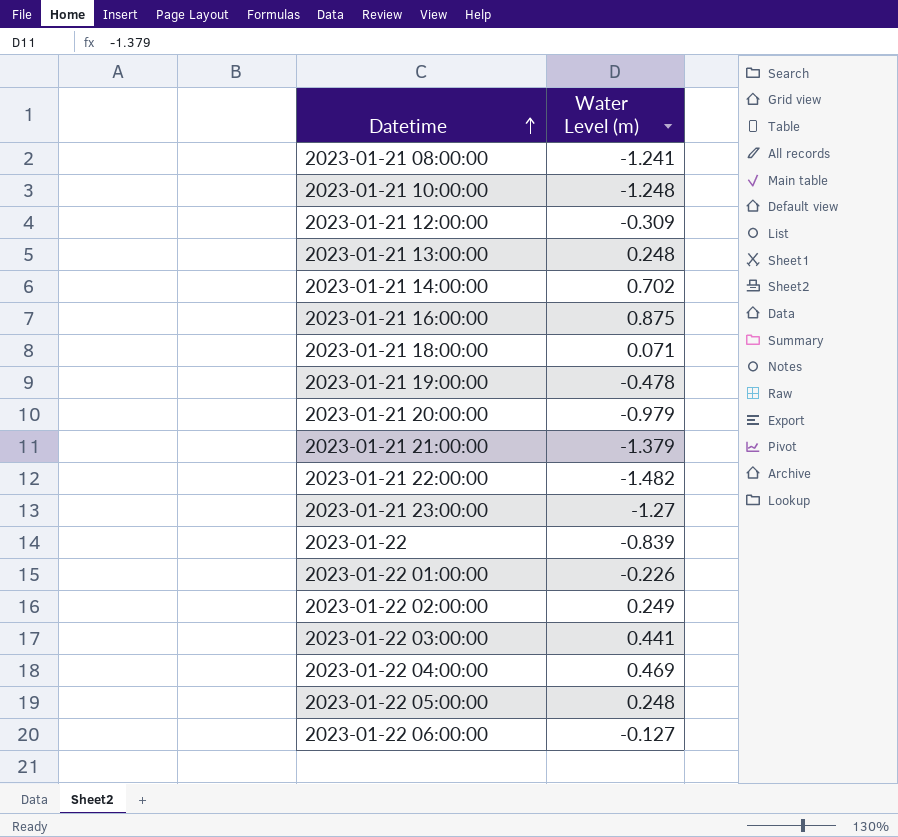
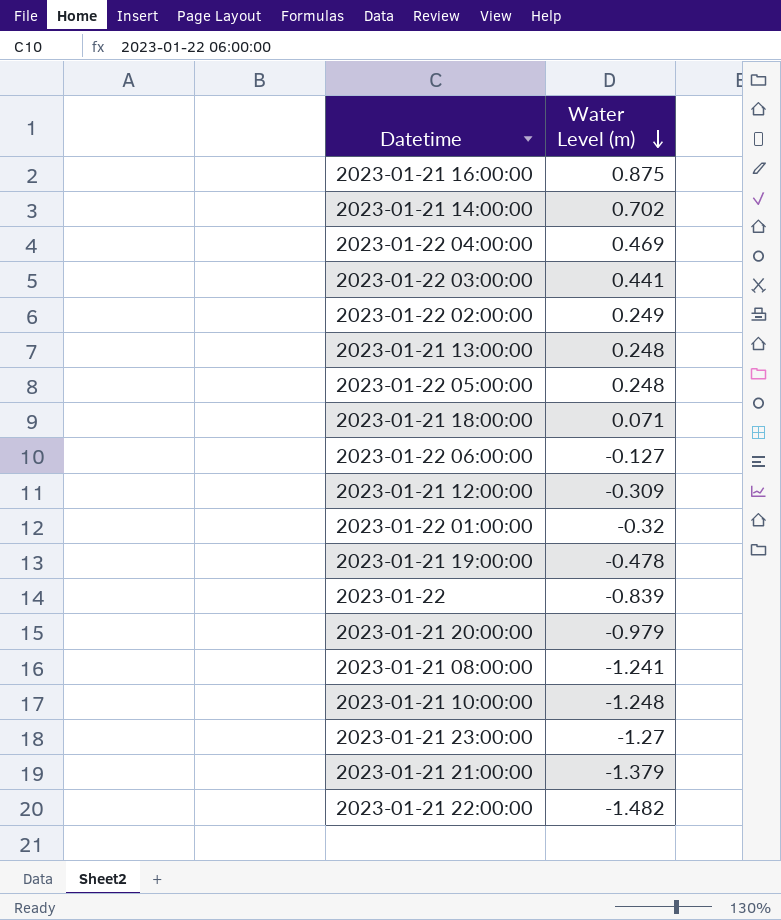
row order: Datetime ascending -> Water Level (m) descending
2023-01-22 01:00:00 | Water Level (m): -0.226 -> -0.32

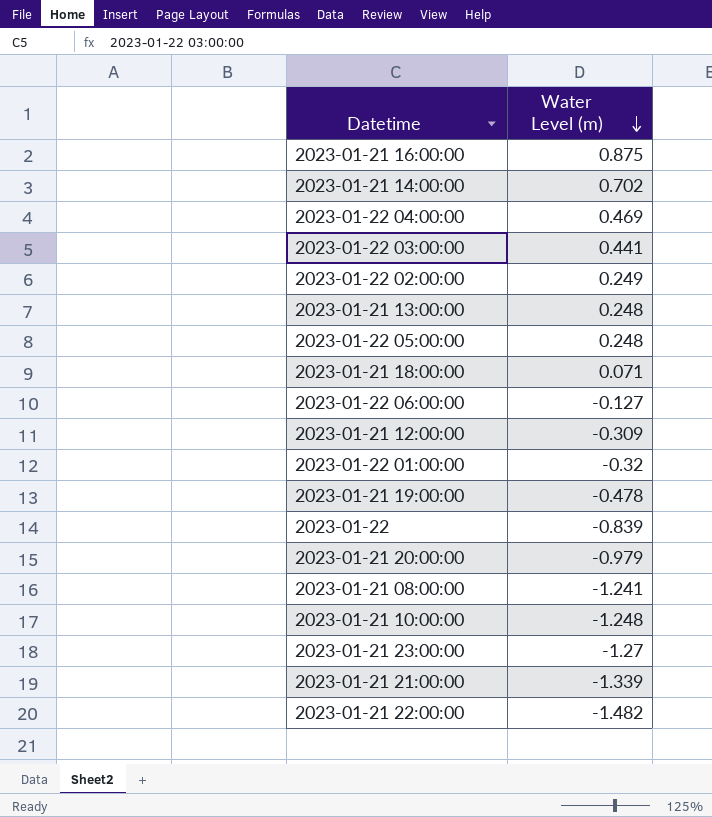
2023-01-21 21:00:00 | Water Level (m): -1.379 -> -1.339

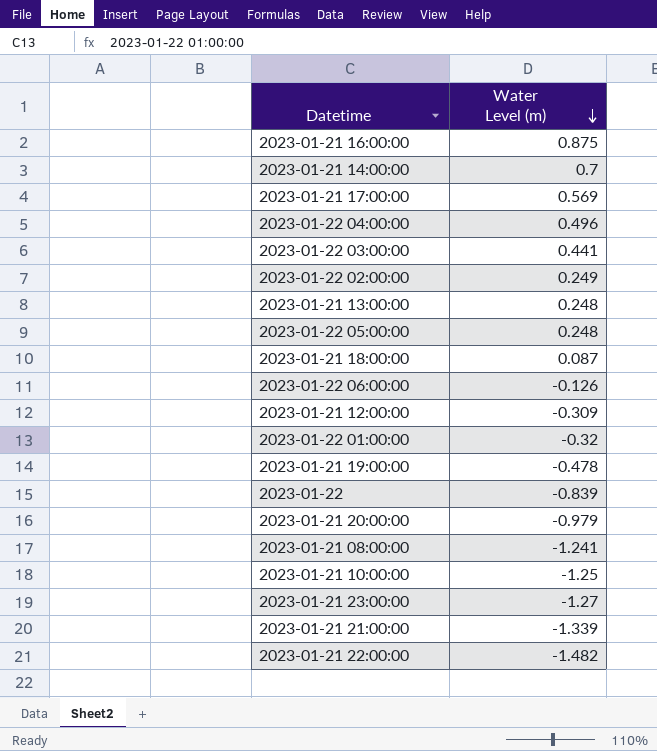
2023-01-21 14:00:00 | Water Level (m): 0.702 -> 0.7
row 2023-01-21 17:00:00: none -> 0.569
2023-01-22 04:00:00 | Water Level (m): 0.469 -> 0.496
2023-01-21 18:00:00 | Water Level (m): 0.071 -> 0.087
2023-01-22 06:00:00 | Water Level (m): -0.127 -> -0.126
2023-01-21 10:00:00 | Water Level (m): -1.248 -> -1.25

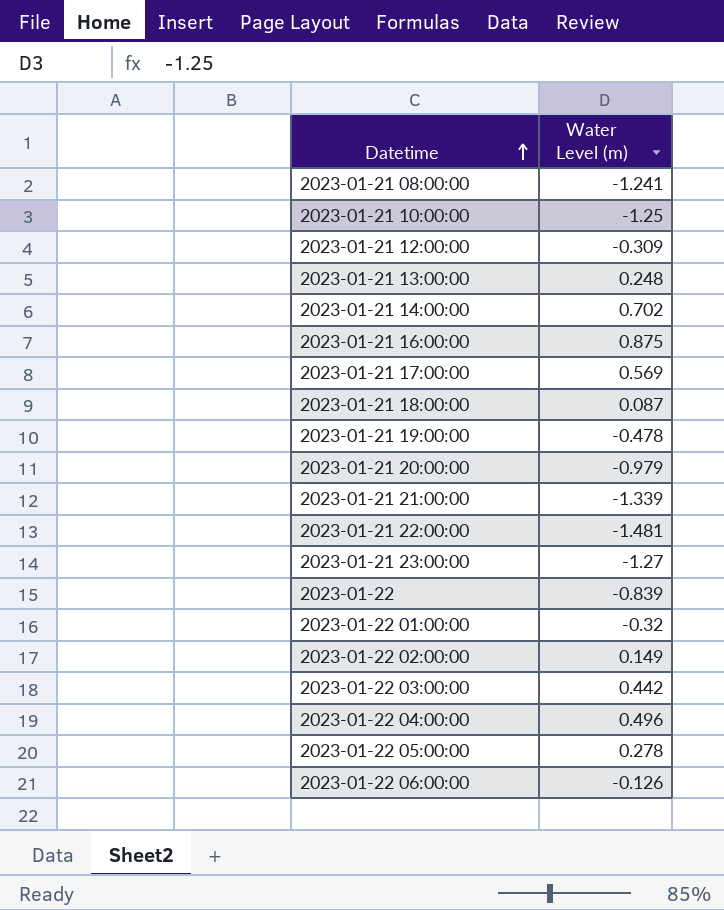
row order: Water Level (m) descending -> Datetime ascending
2023-01-21 14:00:00 | Water Level (m): 0.7 -> 0.702
2023-01-21 22:00:00 | Water Level (m): -1.482 -> -1.481
2023-01-22 02:00:00 | Water Level (m): 0.249 -> 0.149
2023-01-22 03:00:00 | Water Level (m): 0.441 -> 0.442
2023-01-22 05:00:00 | Water Level (m): 0.248 -> 0.278

